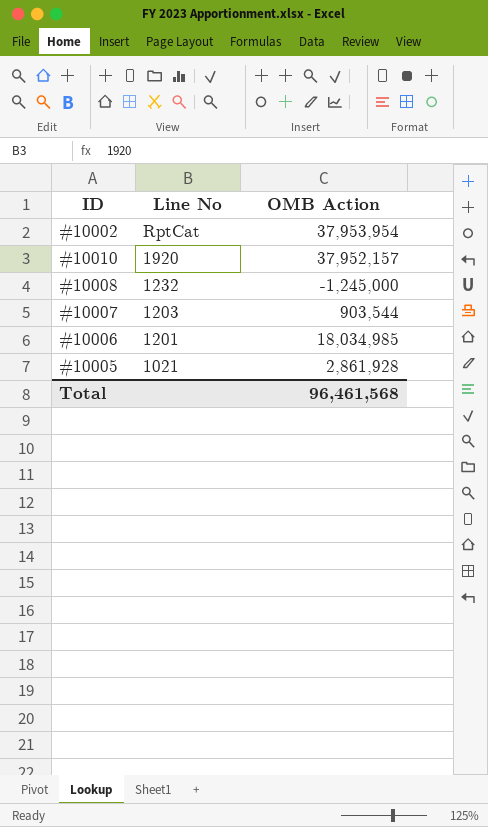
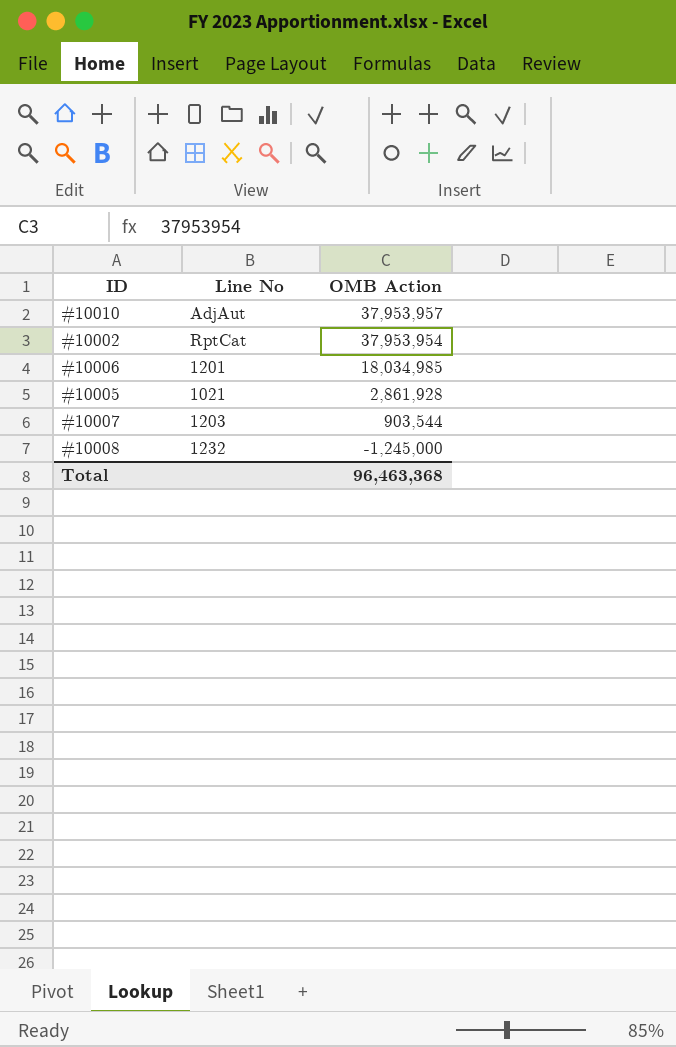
row order: Line No descending -> OMB Action descending
#10010 | Line No: 1920 -> AdjAut
#10010 | OMB Action: 37,952,157 -> 37,953,957
Total | OMB Action: 96,461,568 -> 96,463,368

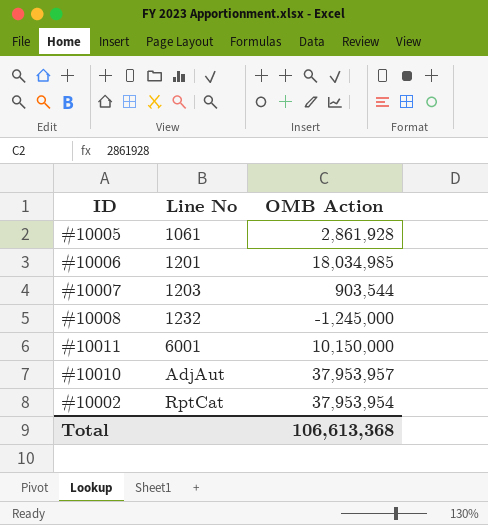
row order: OMB Action descending -> Line No ascending
#10005 | Line No: 1021 -> 1061
row #10011: none -> 6001 | 10,150,000
Total | OMB Action: 96,463,368 -> 106,613,368

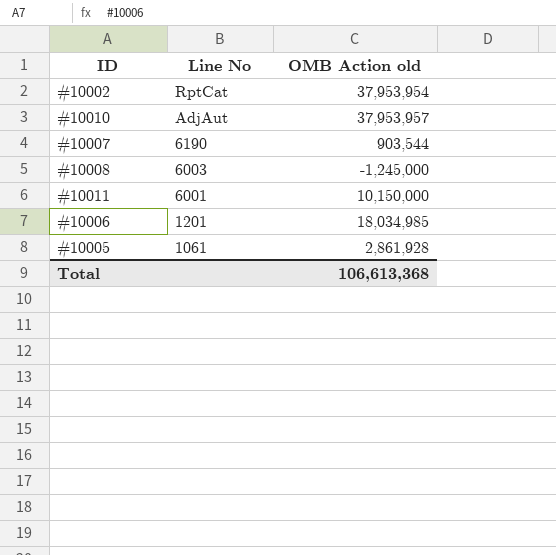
row order: Line No ascending -> Line No descending
column name: OMB Action -> OMB Action old
#10007 | Line No: 1203 -> 6190
#10008 | Line No: 1232 -> 6003

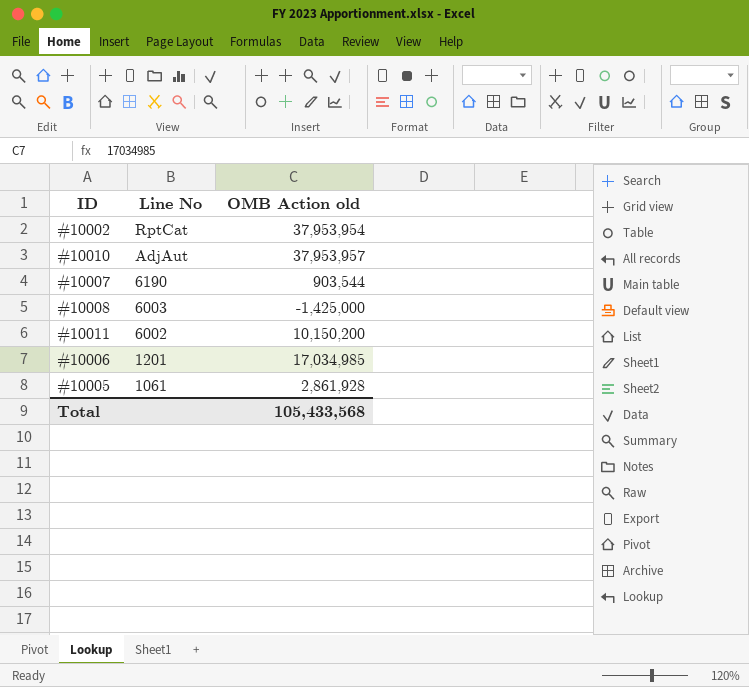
#10008 | OMB Action old: -1,245,000 -> -1,425,000
#10011 | Line No: 6001 -> 6002
#10011 | OMB Action old: 10,150,000 -> 10,150,200
#10006 | OMB Action old: 18,034,985 -> 17,034,985
Total | OMB Action old: 106,613,368 -> 105,433,568

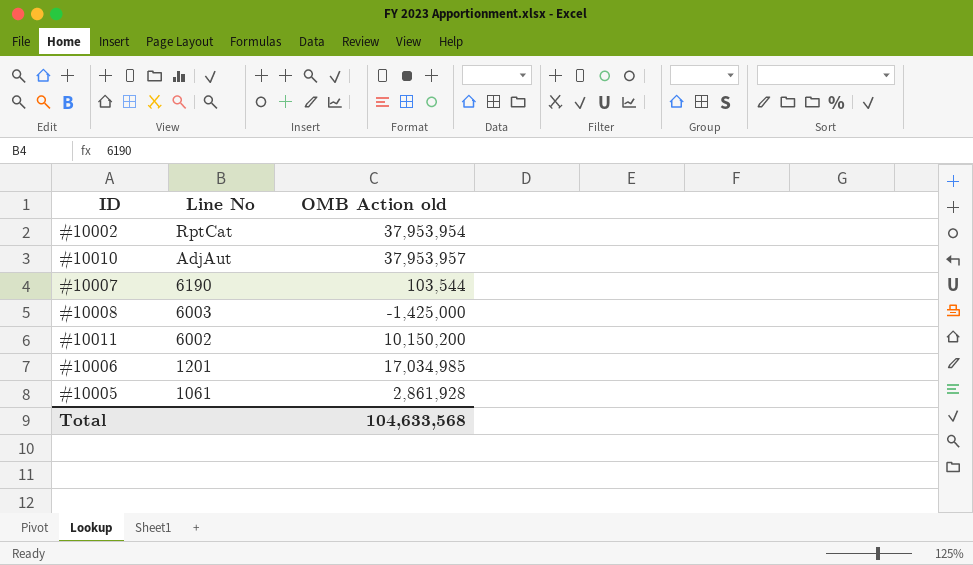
#10007 | OMB Action old: 903,544 -> 103,544
Total | OMB Action old: 105,433,568 -> 104,633,568

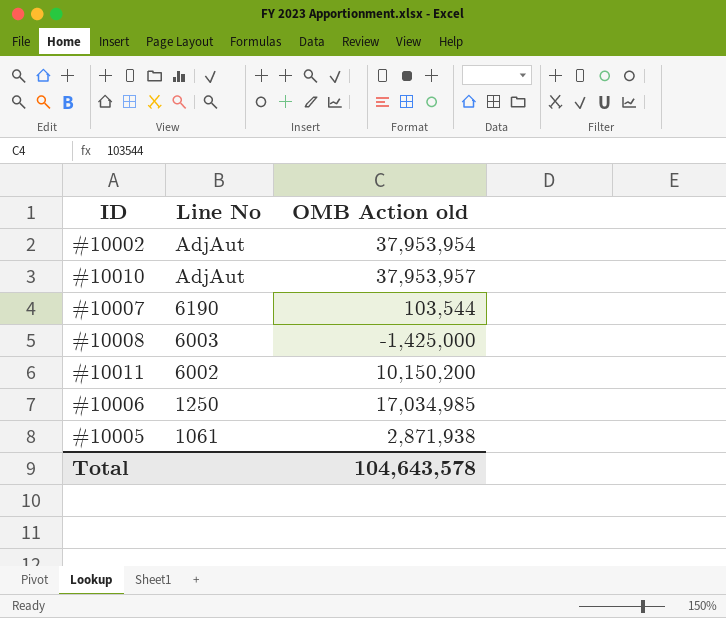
#10002 | Line No: RptCat -> AdjAut
#10006 | Line No: 1201 -> 1250
#10005 | OMB Action old: 2,861,928 -> 2,871,938
Total | OMB Action old: 104,633,568 -> 104,643,578

